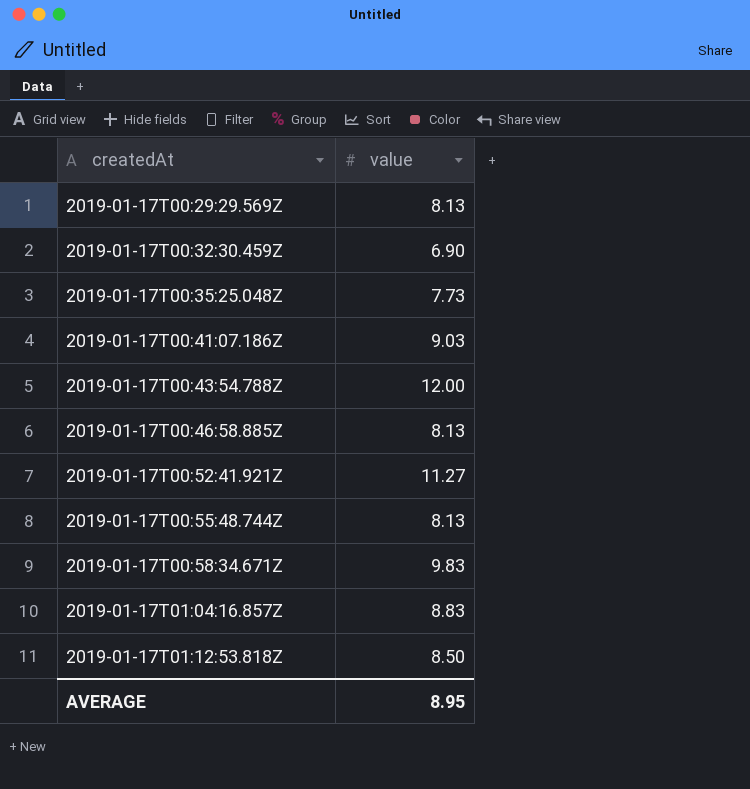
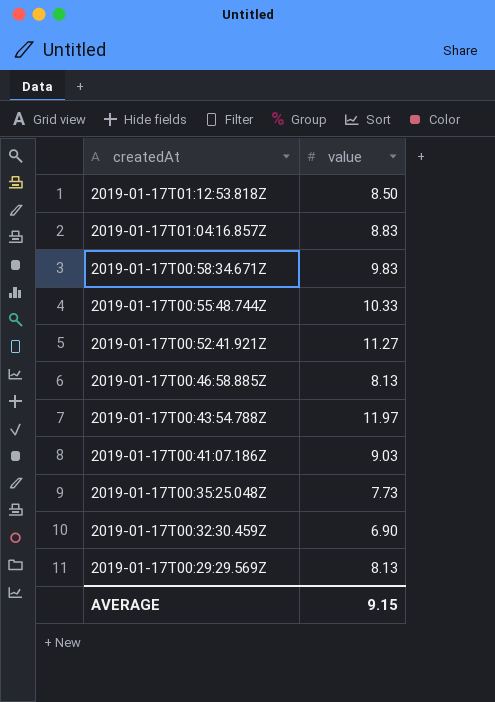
row order: createdAt ascending -> createdAt descending
2019-01-17T00:55:48.744Z | value: 8.13 -> 10.33
2019-01-17T00:43:54.788Z | value: 12.00 -> 11.97
AVERAGE | value: 8.95 -> 9.15

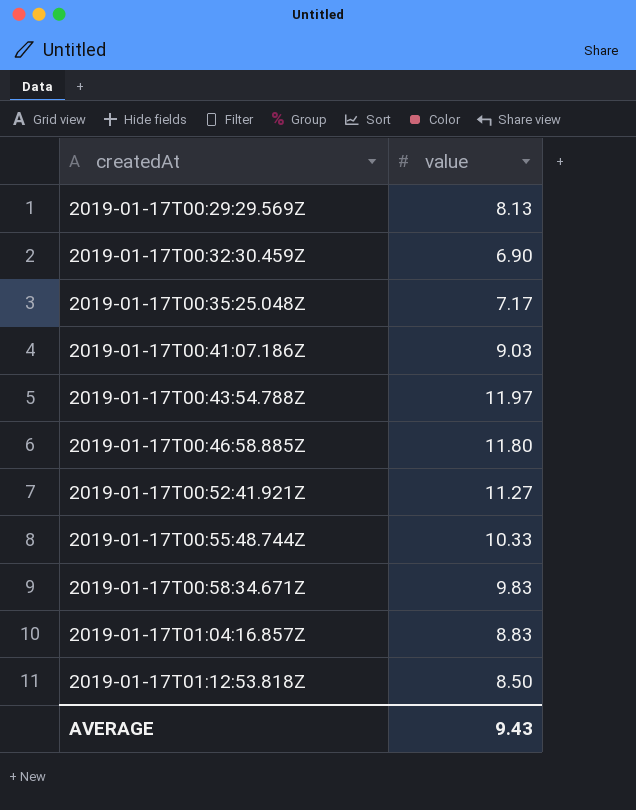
row order: createdAt descending -> createdAt ascending
2019-01-17T00:35:25.048Z | value: 7.73 -> 7.17
2019-01-17T00:46:58.885Z | value: 8.13 -> 11.80
AVERAGE | value: 9.15 -> 9.43

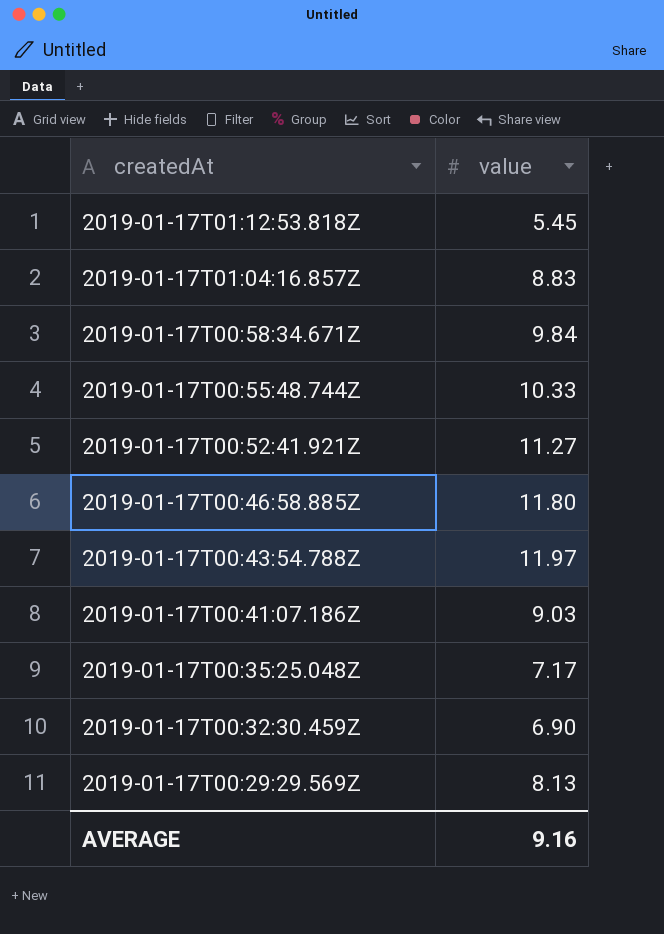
row order: createdAt ascending -> createdAt descending
2019-01-17T01:12:53.818Z | value: 8.50 -> 5.45
2019-01-17T00:58:34.671Z | value: 9.83 -> 9.84
AVERAGE | value: 9.43 -> 9.16

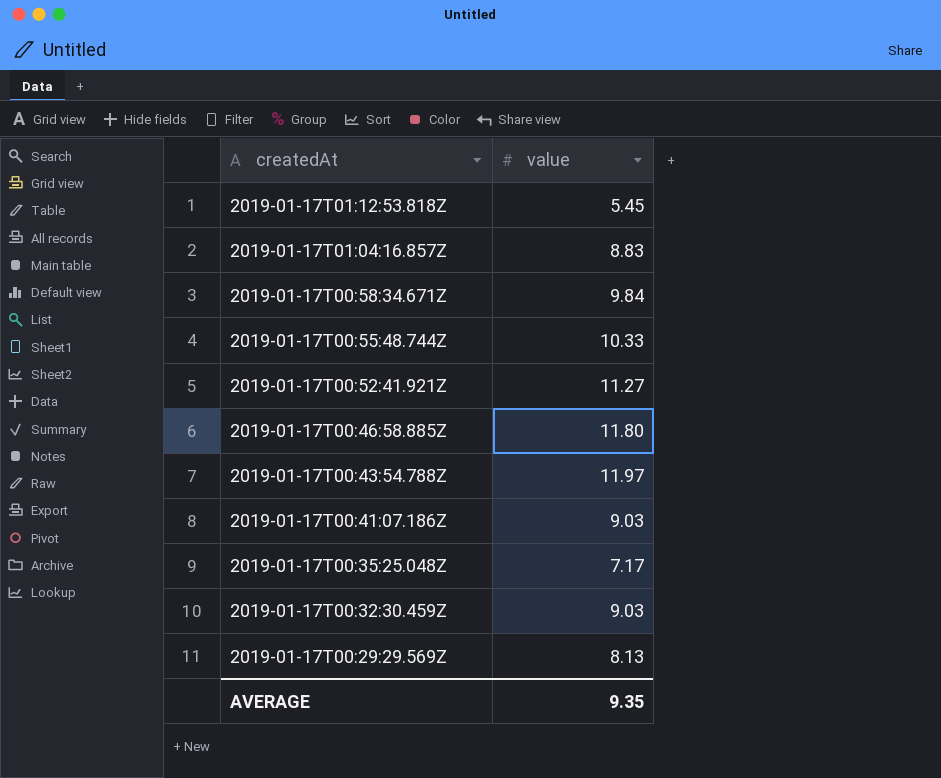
2019-01-17T00:32:30.459Z | value: 6.90 -> 9.03
AVERAGE | value: 9.16 -> 9.35

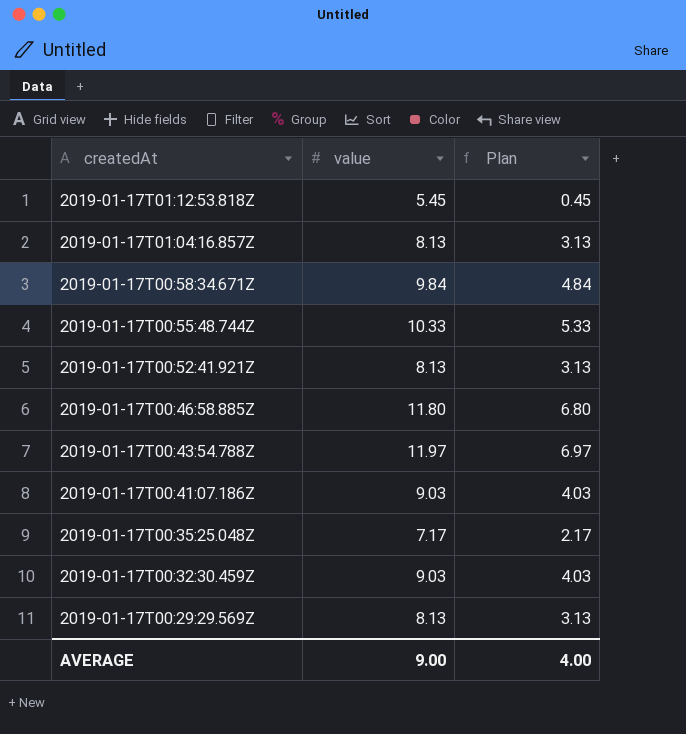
column Plan | formula: none -> [value] - 5
2019-01-17T01:04:16.857Z | value: 8.83 -> 8.13
2019-01-17T00:52:41.921Z | value: 11.27 -> 8.13
AVERAGE | value: 9.35 -> 9.00

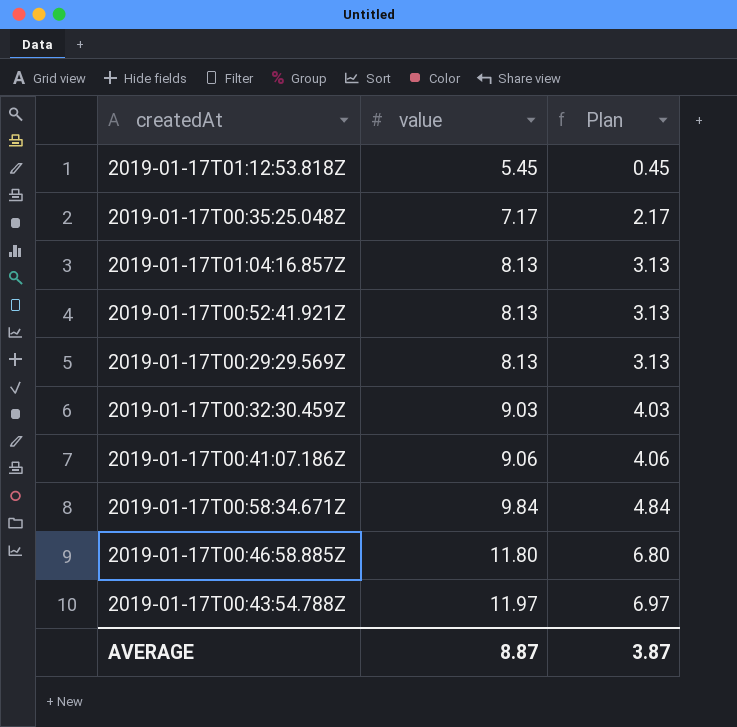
row order: createdAt descending -> value ascending
row 2019-01-17T00:55:48.744Z: 10.33 | 5.33 -> none
2019-01-17T00:41:07.186Z | value: 9.03 -> 9.06
2019-01-17T00:41:07.186Z | Plan: 4.03 -> 4.06
AVERAGE | value: 9.00 -> 8.87
AVERAGE | Plan: 4.00 -> 3.87

